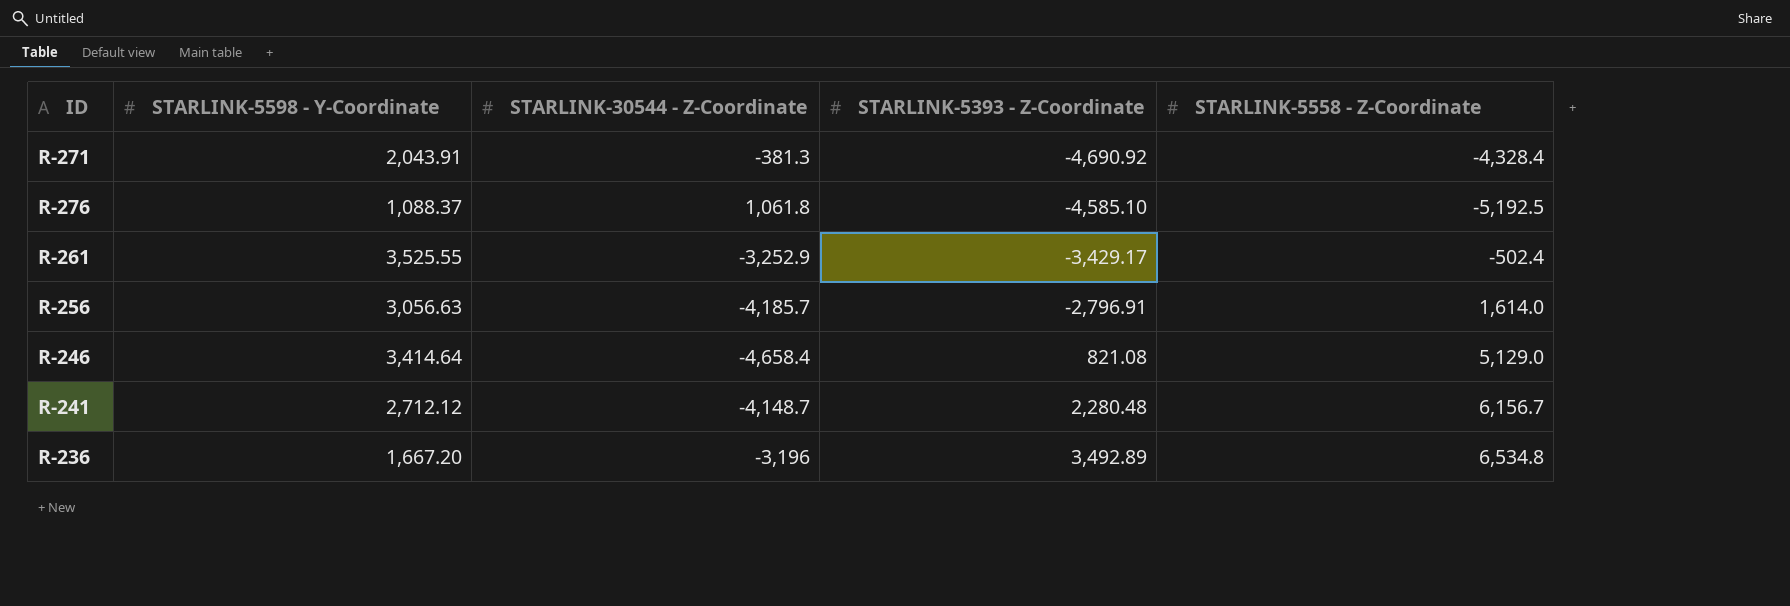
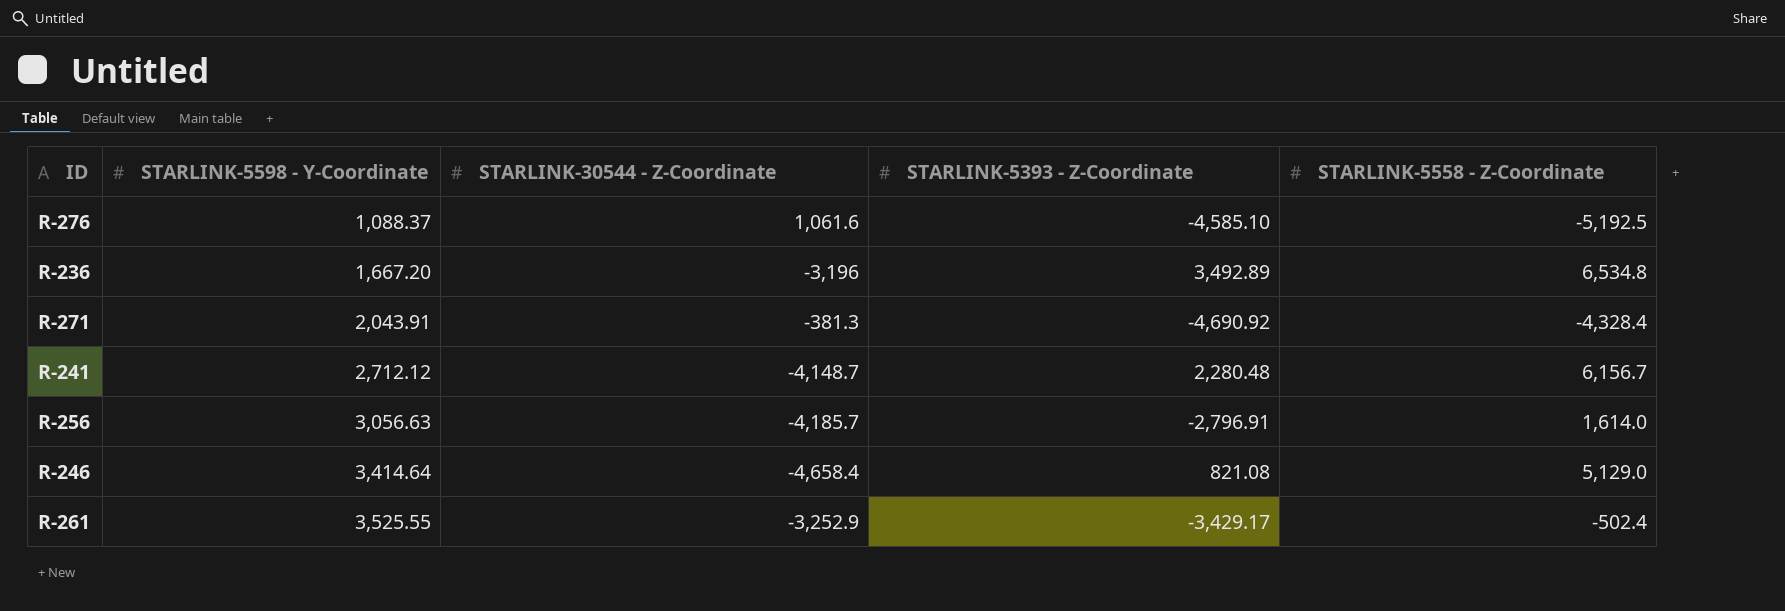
row order: STARLINK-5393 - Z-Coordinate ascending -> STARLINK-5598 - Y-Coordinate ascending
R-276 | STARLINK-30544 - Z-Coordinate: 1,061.8 -> 1,061.6

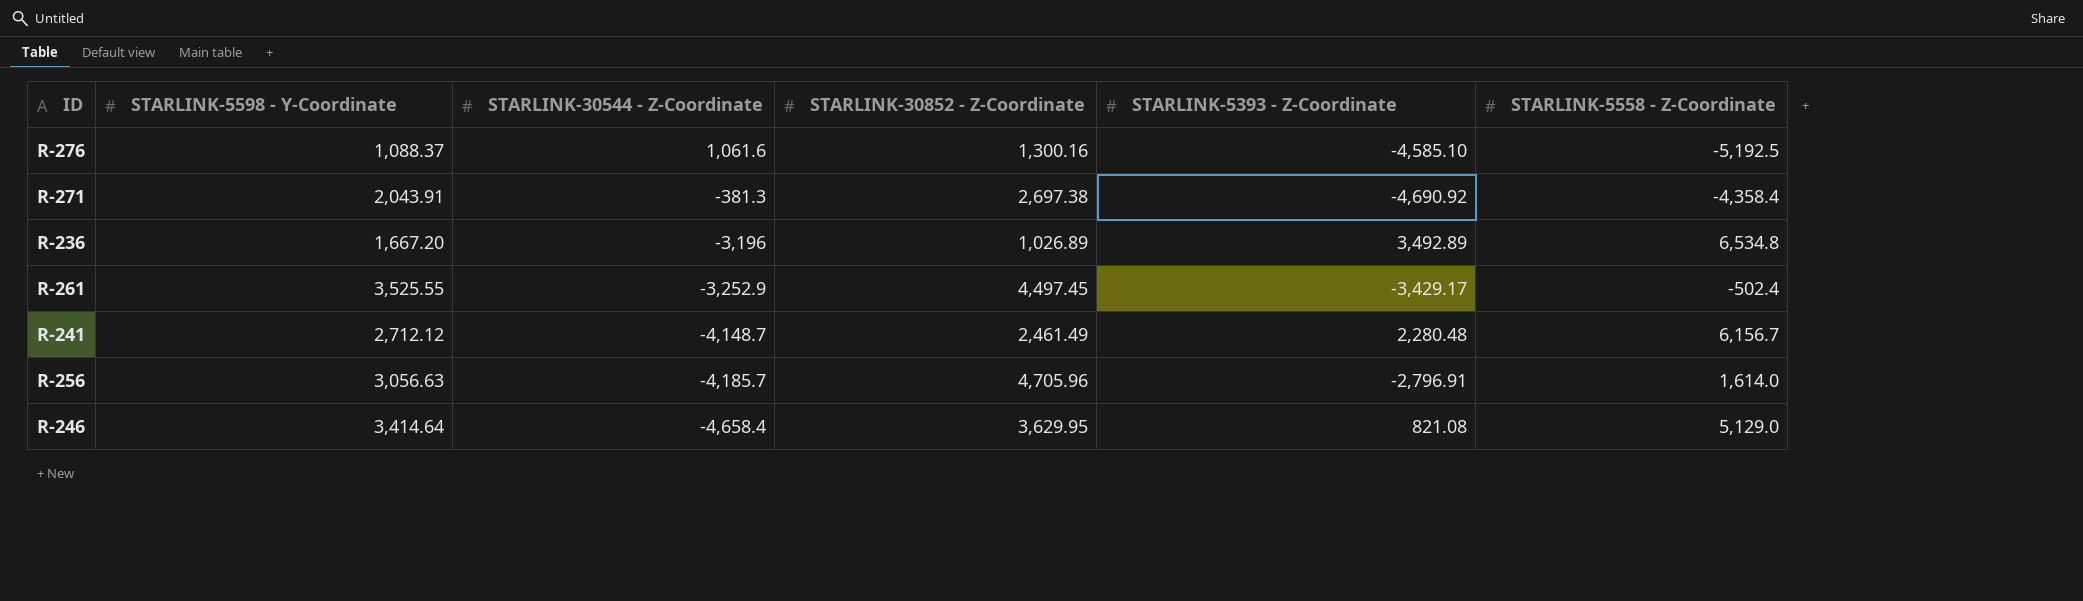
row order: STARLINK-5598 - Y-Coordinate ascending -> STARLINK-30544 - Z-Coordinate descending
column STARLINK-30852 - Z-Coordinate | position: none -> 4
R-271 | STARLINK-5558 - Z-Coordinate: -4,328.4 -> -4,358.4

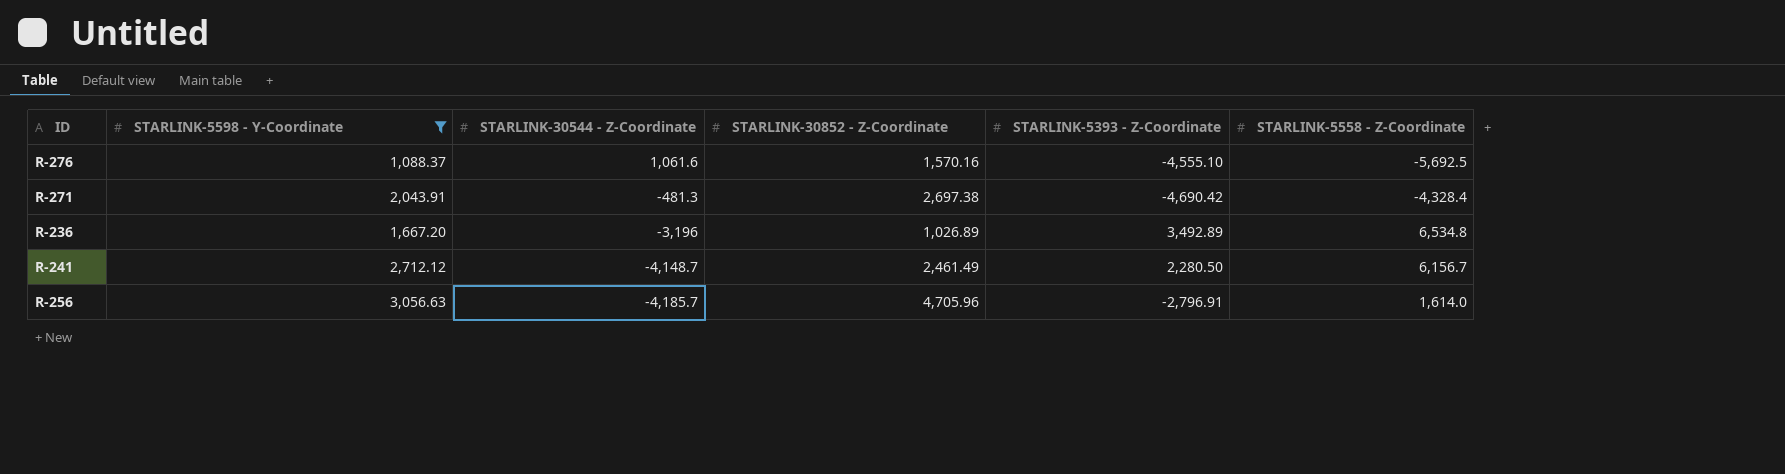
filter: none -> STARLINK-5598 - Y-Coordinate <= 3,056.63
R-276 | STARLINK-30852 - Z-Coordinate: 1,300.16 -> 1,570.16
R-276 | STARLINK-5393 - Z-Coordinate: -4,585.10 -> -4,555.10
R-276 | STARLINK-5558 - Z-Coordinate: -5,192.5 -> -5,692.5
R-271 | STARLINK-30544 - Z-Coordinate: -381.3 -> -481.3
R-271 | STARLINK-5393 - Z-Coordinate: -4,690.92 -> -4,690.42
R-271 | STARLINK-5558 - Z-Coordinate: -4,358.4 -> -4,328.4
R-241 | STARLINK-5393 - Z-Coordinate: 2,280.48 -> 2,280.50

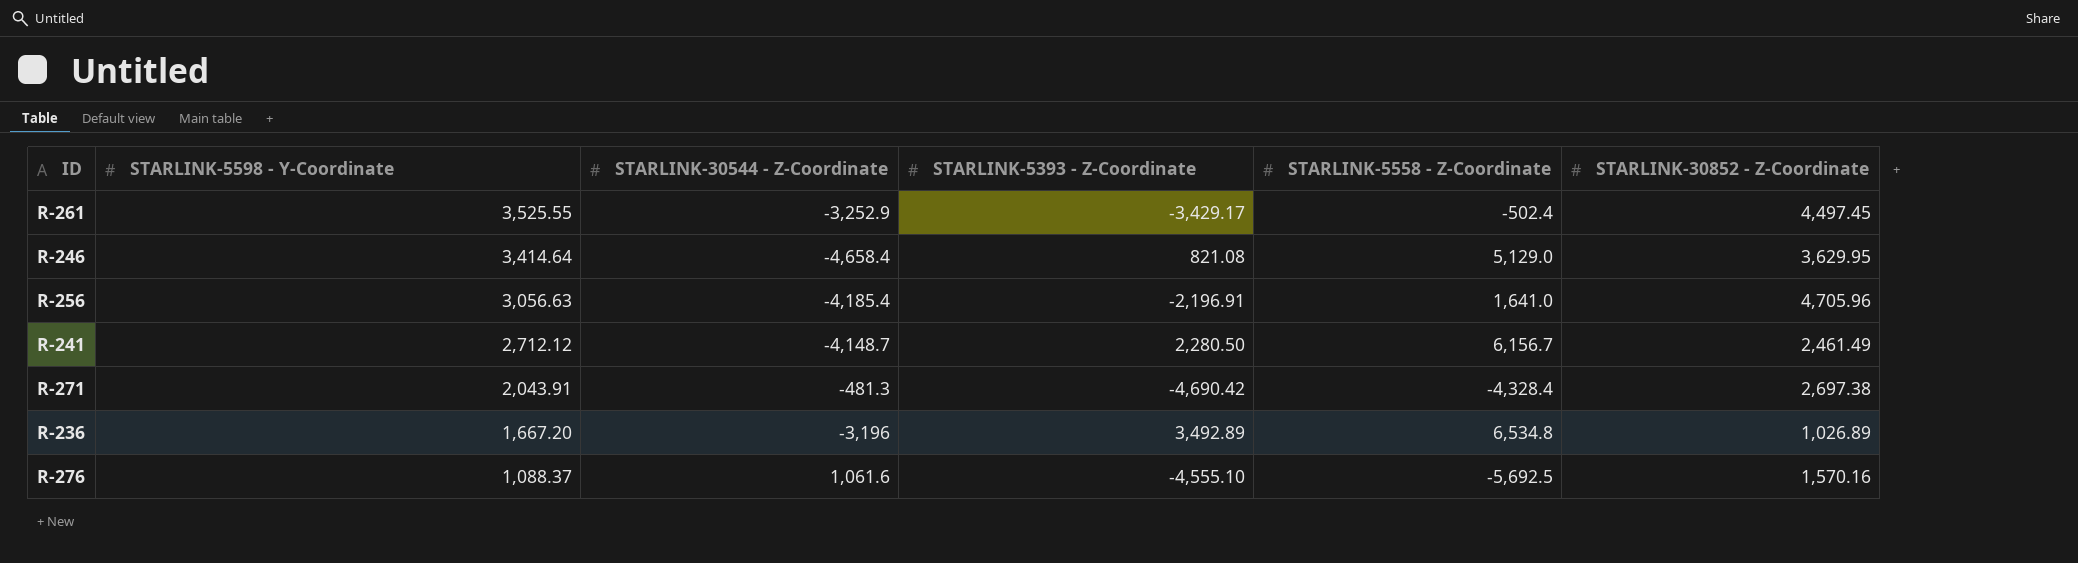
filter: STARLINK-5598 - Y-Coordinate <= 3,056.63 -> none
row order: STARLINK-30544 - Z-Coordinate descending -> STARLINK-5598 - Y-Coordinate descending
column STARLINK-30852 - Z-Coordinate | position: 4 -> 6
R-256 | STARLINK-30544 - Z-Coordinate: -4,185.7 -> -4,185.4
R-256 | STARLINK-5393 - Z-Coordinate: -2,796.91 -> -2,196.91
R-256 | STARLINK-5558 - Z-Coordinate: 1,614.0 -> 1,641.0

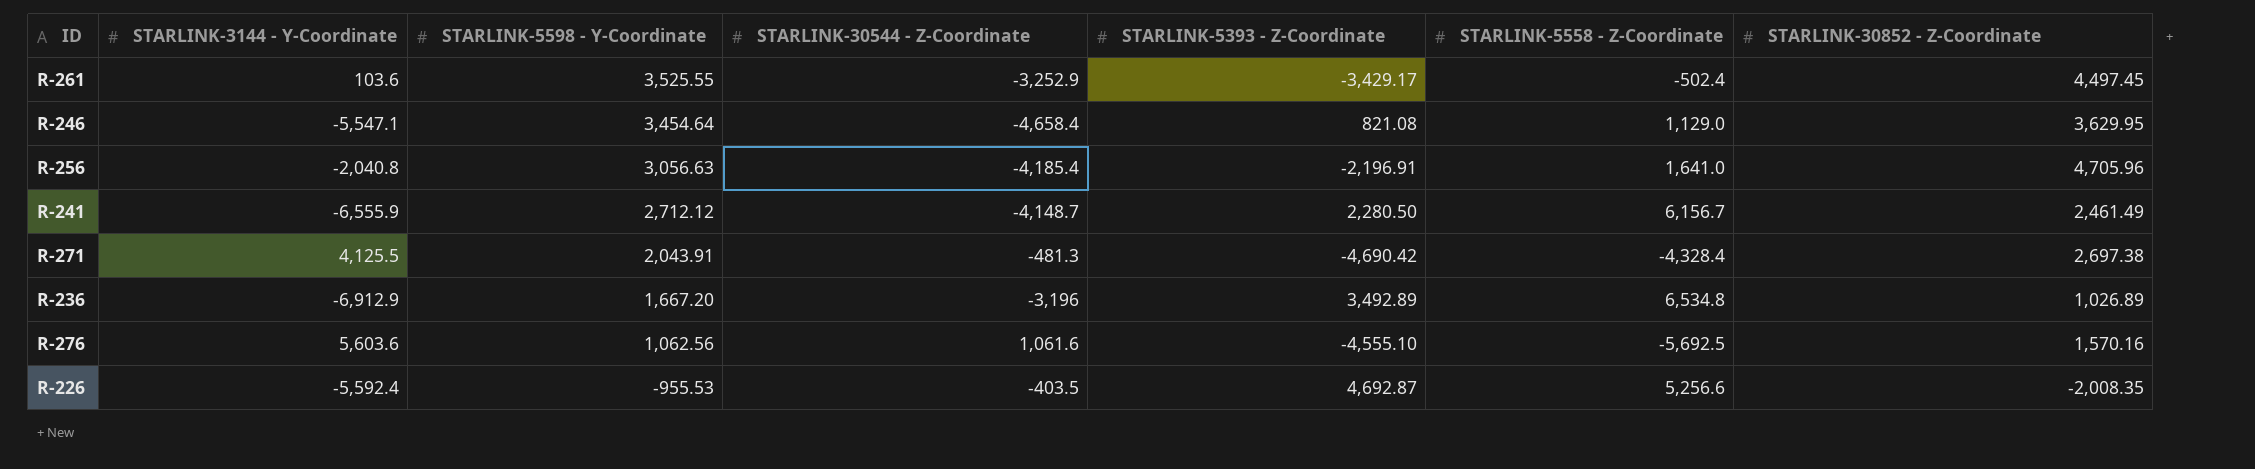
column STARLINK-3144 - Y-Coordinate | position: none -> 2
R-246 | STARLINK-5598 - Y-Coordinate: 3,414.64 -> 3,454.64
R-246 | STARLINK-5558 - Z-Coordinate: 5,129.0 -> 1,129.0
R-276 | STARLINK-5598 - Y-Coordinate: 1,088.37 -> 1,062.56
row R-226: none -> -5,592.4 | -955.53 | -403.5 | 4,692.87 | 5,256.6 | -2,008.35

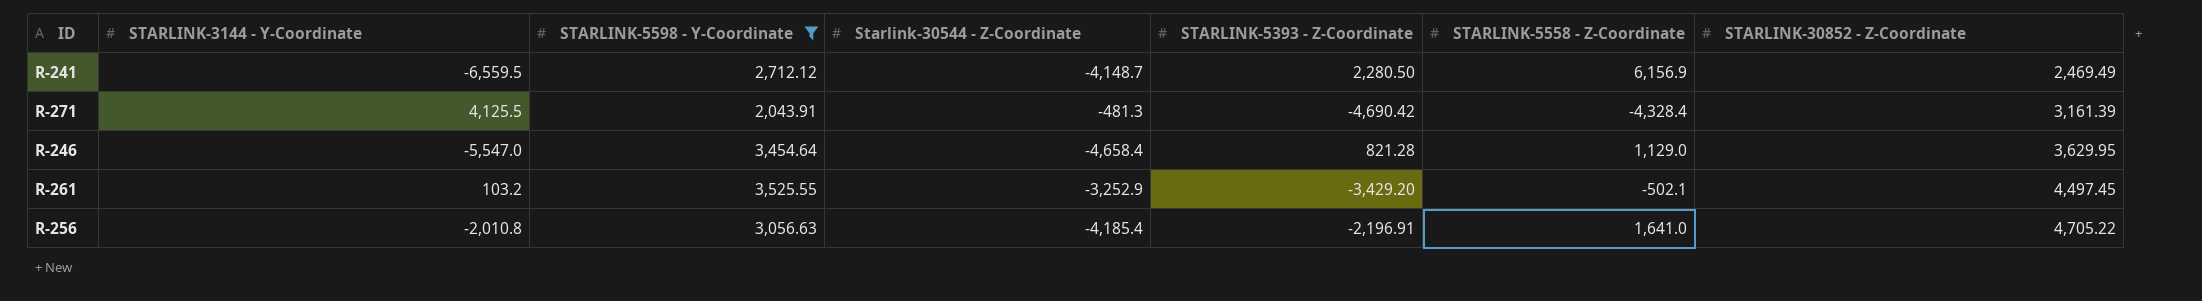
filter: none -> STARLINK-5598 - Y-Coordinate >= 2,043.91
row order: STARLINK-5598 - Y-Coordinate descending -> STARLINK-30852 - Z-Coordinate ascending
column name: STARLINK-30544 - Z-Coordinate -> Starlink-30544 - Z-Coordinate
R-241 | STARLINK-3144 - Y-Coordinate: -6,555.9 -> -6,559.5
R-241 | STARLINK-5558 - Z-Coordinate: 6,156.7 -> 6,156.9
R-241 | STARLINK-30852 - Z-Coordinate: 2,461.49 -> 2,469.49
R-271 | STARLINK-30852 - Z-Coordinate: 2,697.38 -> 3,161.39
R-246 | STARLINK-3144 - Y-Coordinate: -5,547.1 -> -5,547.0
R-246 | STARLINK-5393 - Z-Coordinate: 821.08 -> 821.28
R-261 | STARLINK-3144 - Y-Coordinate: 103.6 -> 103.2
R-261 | STARLINK-5393 - Z-Coordinate: -3,429.17 -> -3,429.20
R-261 | STARLINK-5558 - Z-Coordinate: -502.4 -> -502.1
R-256 | STARLINK-3144 - Y-Coordinate: -2,040.8 -> -2,010.8
R-256 | STARLINK-30852 - Z-Coordinate: 4,705.96 -> 4,705.22

